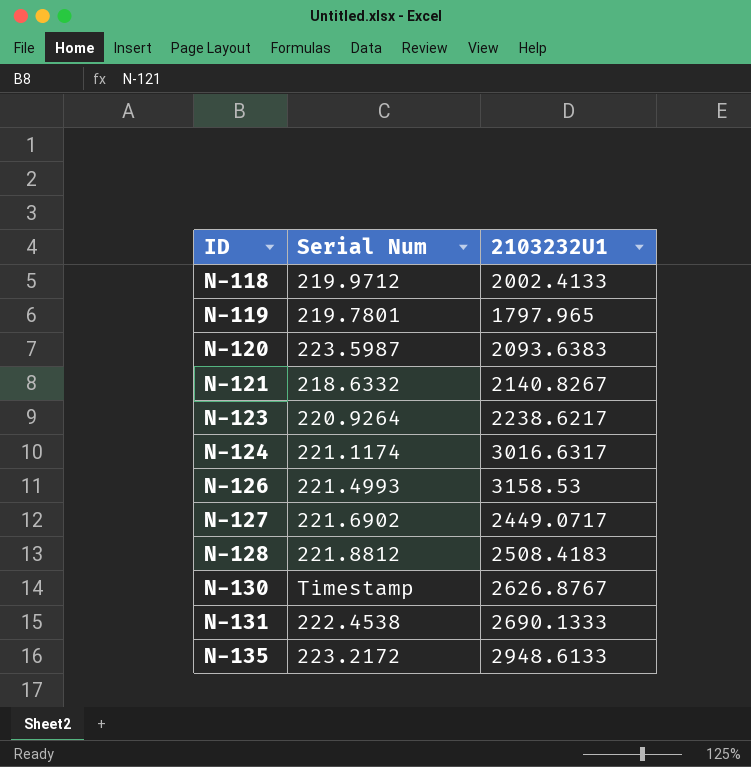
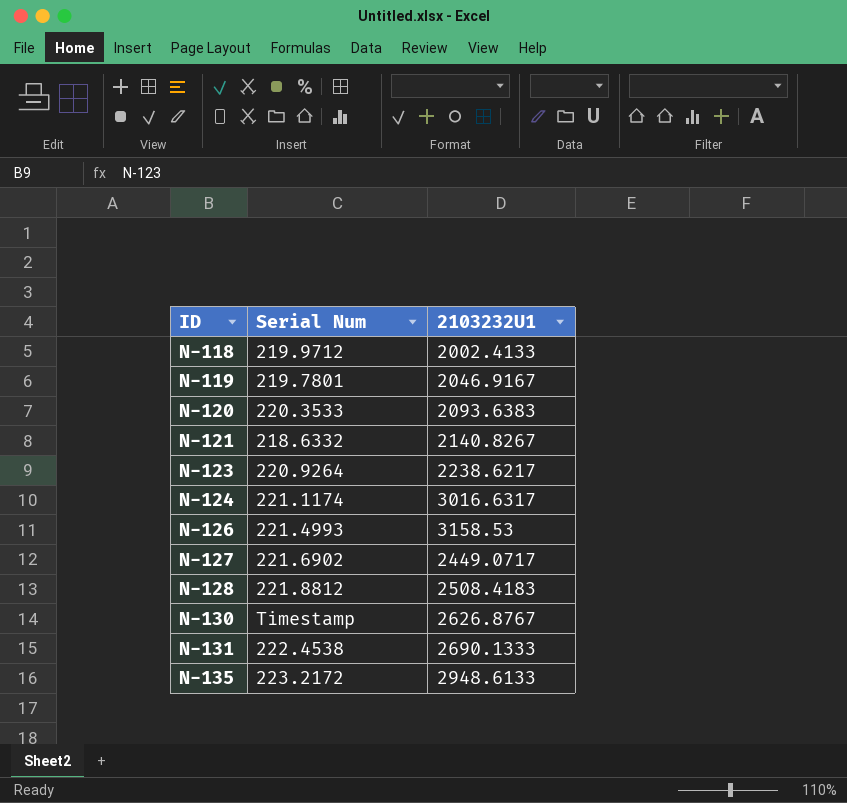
N-119 | 2103232U1: 1797.965 -> 2046.9167
N-120 | Serial Num: 223.5987 -> 220.3533

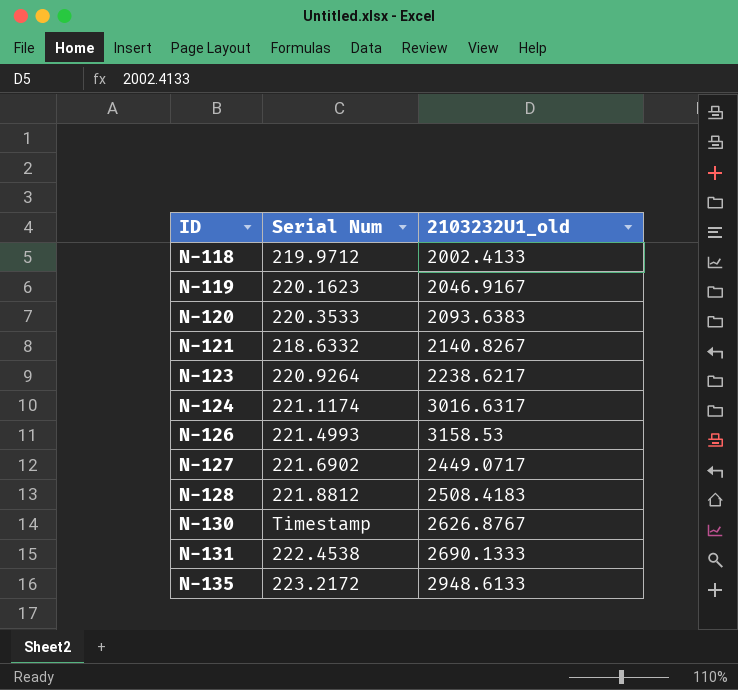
column name: 2103232U1 -> 2103232U1_old
N-119 | Serial Num: 219.7801 -> 220.1623

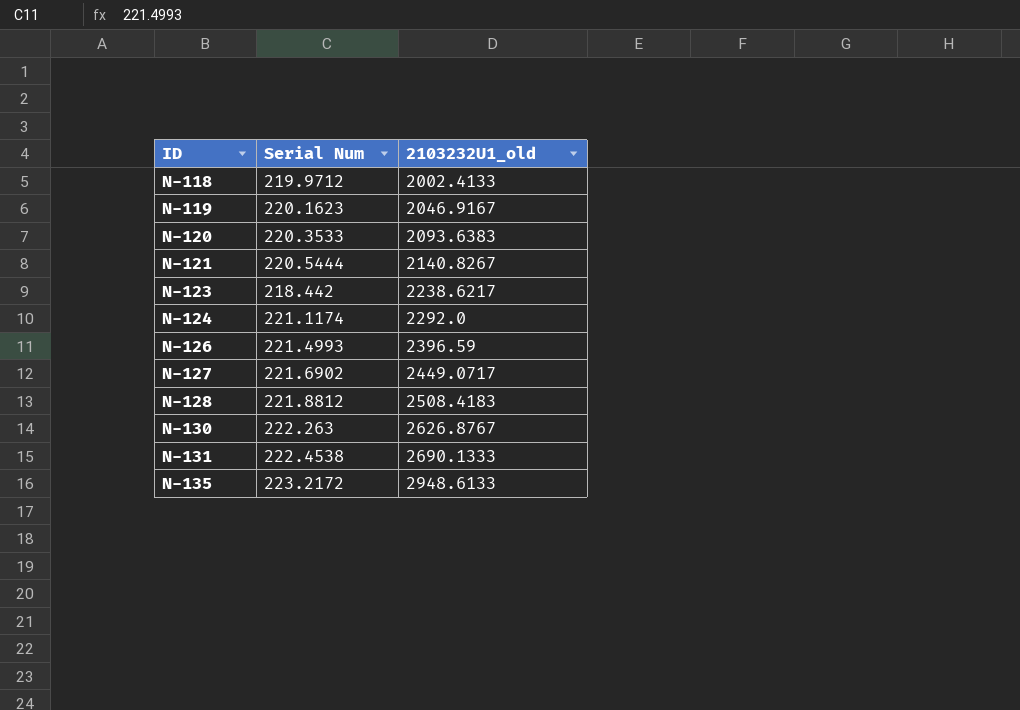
N-121 | Serial Num: 218.6332 -> 220.5444
N-123 | Serial Num: 220.9264 -> 218.442
N-124 | 2103232U1_old: 3016.6317 -> 2292.0
N-126 | 2103232U1_old: 3158.53 -> 2396.59
N-130 | Serial Num: Timestamp -> 222.263

